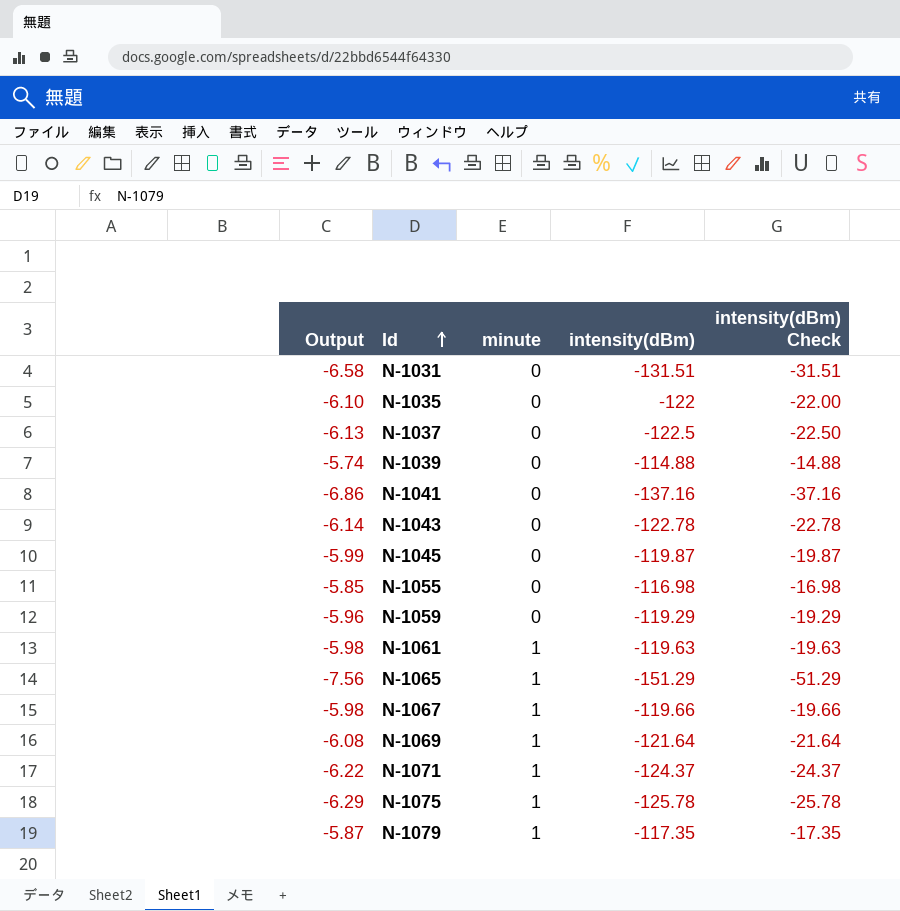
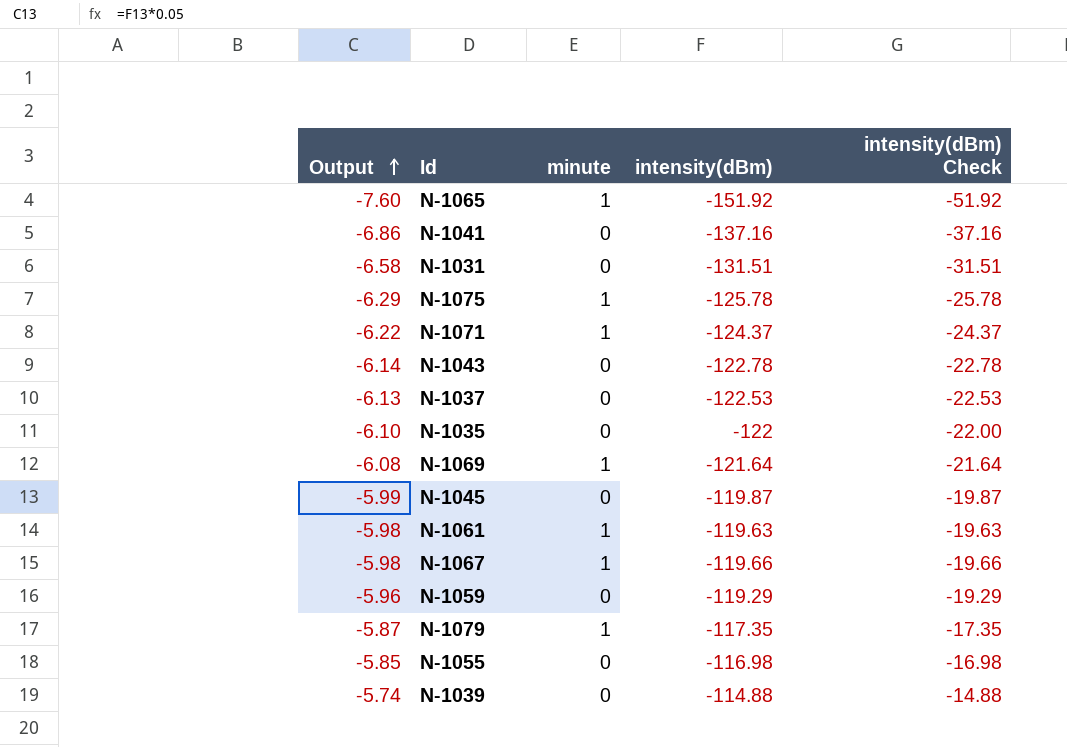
row order: Id ascending -> Output ascending
N-1065 | Output: -7.56 -> -7.60
N-1065 | intensity(dBm): -151.29 -> -151.92
N-1065 | intensity(dBm) Check: -51.29 -> -51.92
N-1037 | intensity(dBm): -122.5 -> -122.53
N-1037 | intensity(dBm) Check: -22.50 -> -22.53

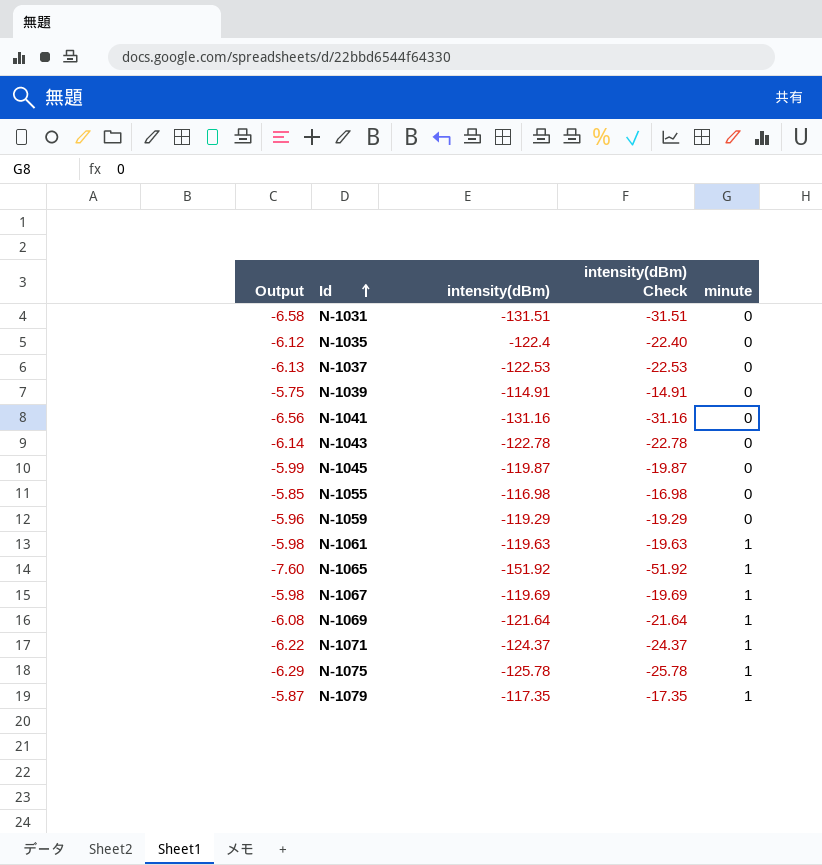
row order: Output ascending -> Id ascending
column minute | position: 3 -> 5
N-1035 | Output: -6.10 -> -6.12
N-1035 | intensity(dBm): -122 -> -122.4
N-1035 | intensity(dBm) Check: -22.00 -> -22.40
N-1039 | Output: -5.74 -> -5.75
N-1039 | intensity(dBm): -114.88 -> -114.91
N-1039 | intensity(dBm) Check: -14.88 -> -14.91
N-1041 | Output: -6.86 -> -6.56
N-1041 | intensity(dBm): -137.16 -> -131.16
N-1041 | intensity(dBm) Check: -37.16 -> -31.16
N-1067 | intensity(dBm): -119.66 -> -119.69
N-1067 | intensity(dBm) Check: -19.66 -> -19.69

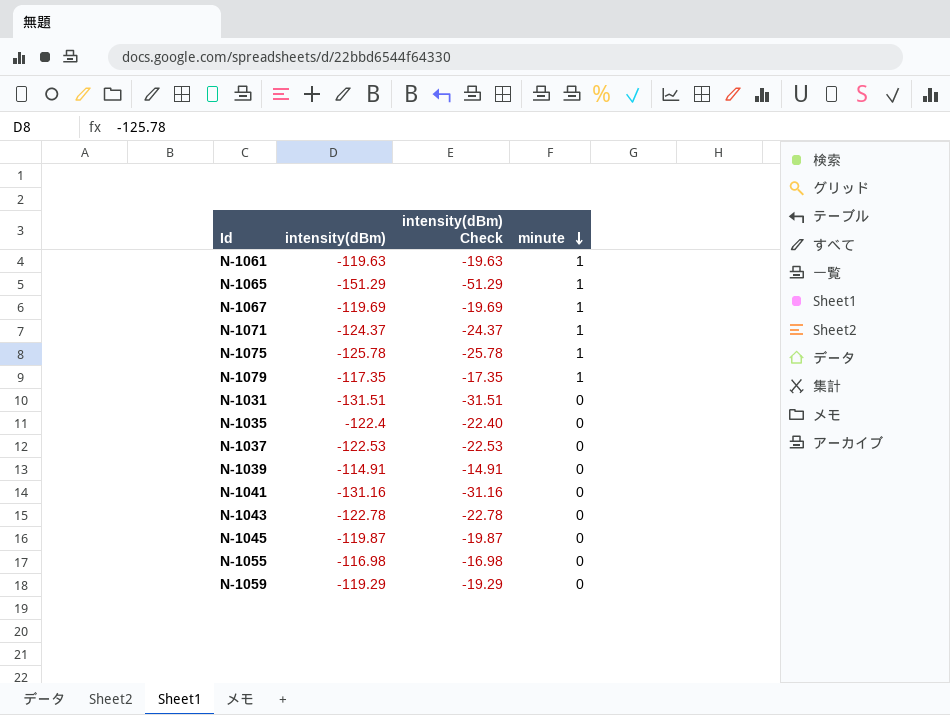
row order: Id ascending -> minute descending
column Output | formula: [intensity(dBm)] * 0.05 -> none
row N-1069: -6.08 | -121.64 | -21.64 | 1 -> none
N-1065 | intensity(dBm): -151.92 -> -151.29
N-1065 | intensity(dBm) Check: -51.92 -> -51.29

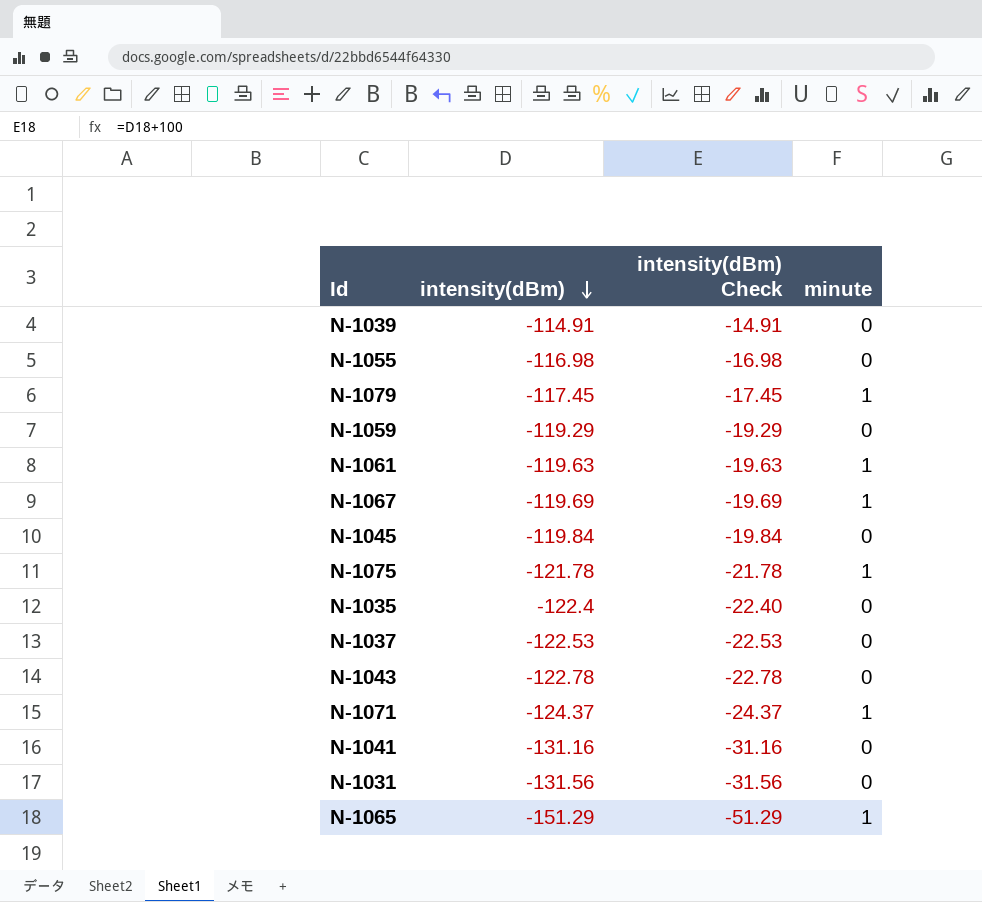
row order: minute descending -> intensity(dBm) descending
N-1079 | intensity(dBm): -117.35 -> -117.45
N-1079 | intensity(dBm) Check: -17.35 -> -17.45
N-1045 | intensity(dBm): -119.87 -> -119.84
N-1045 | intensity(dBm) Check: -19.87 -> -19.84
N-1075 | intensity(dBm): -125.78 -> -121.78
N-1075 | intensity(dBm) Check: -25.78 -> -21.78
N-1031 | intensity(dBm): -131.51 -> -131.56
N-1031 | intensity(dBm) Check: -31.51 -> -31.56

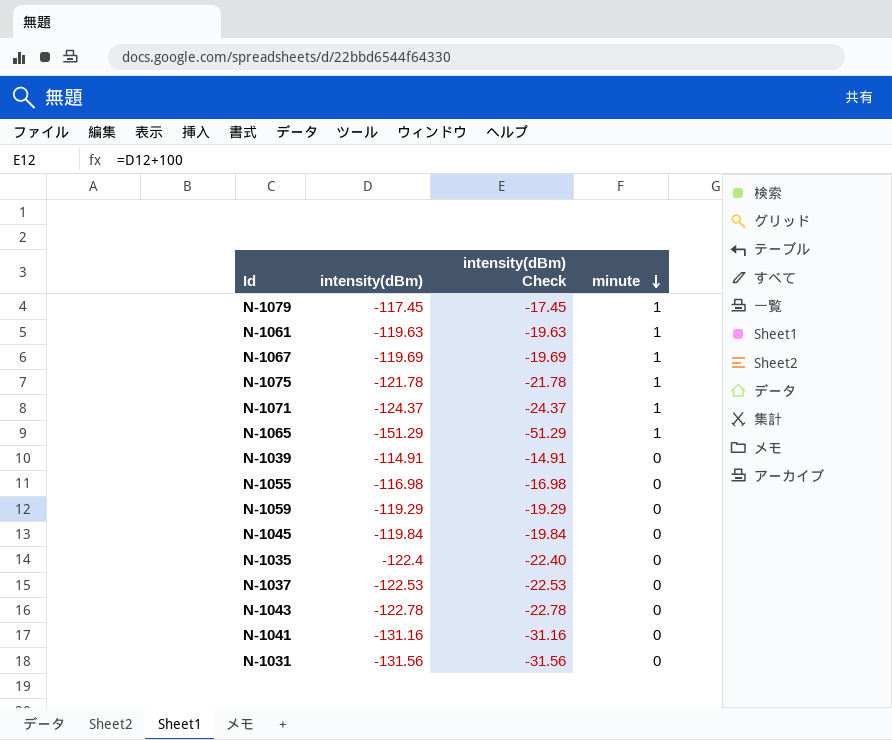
row order: intensity(dBm) descending -> minute descending

